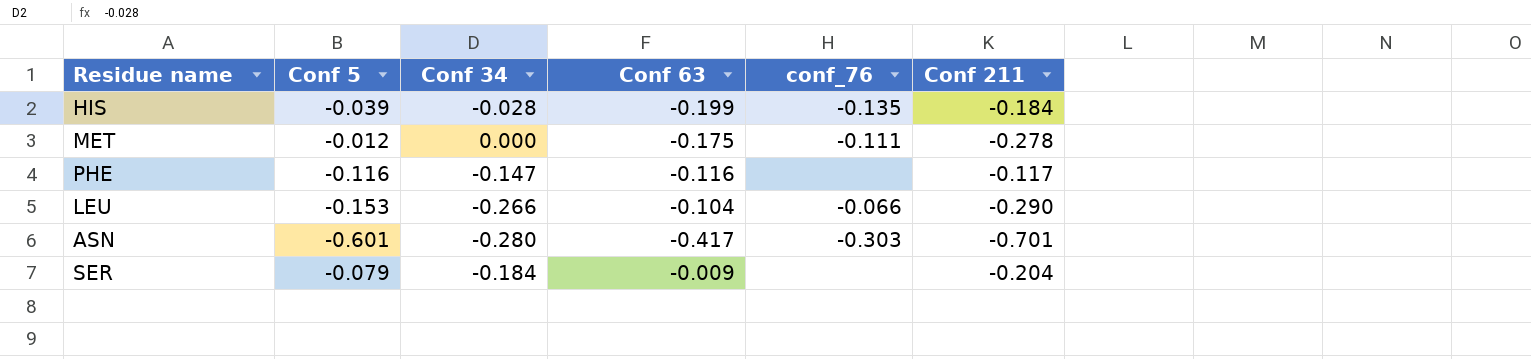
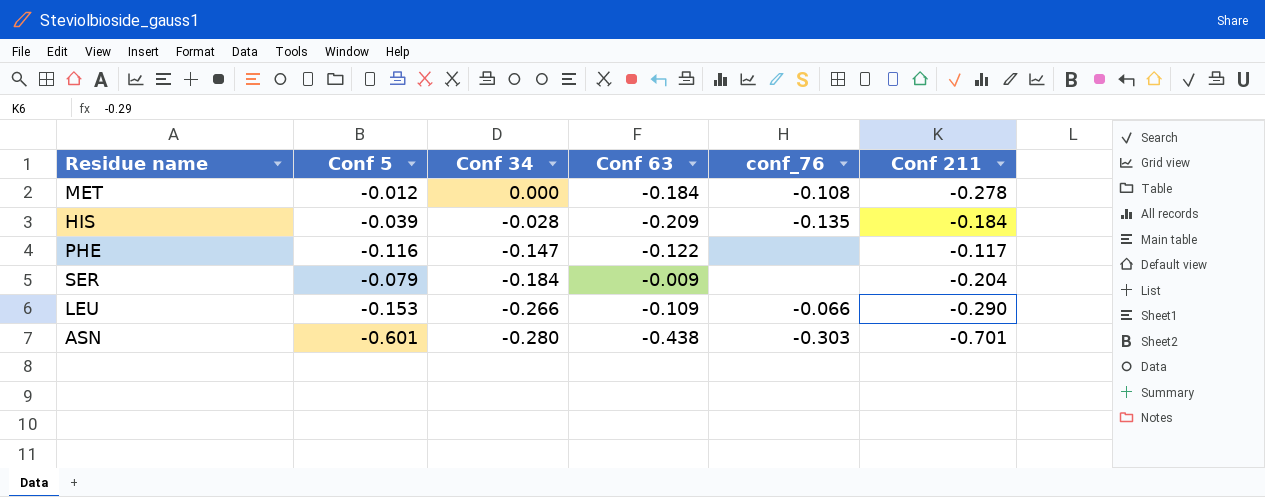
row order: none -> Conf 34 descending
MET | Conf 63: -0.175 -> -0.184
MET | conf_76: -0.111 -> -0.108
HIS | Conf 63: -0.199 -> -0.209
PHE | Conf 63: -0.116 -> -0.122
LEU | Conf 63: -0.104 -> -0.109
ASN | Conf 63: -0.417 -> -0.438

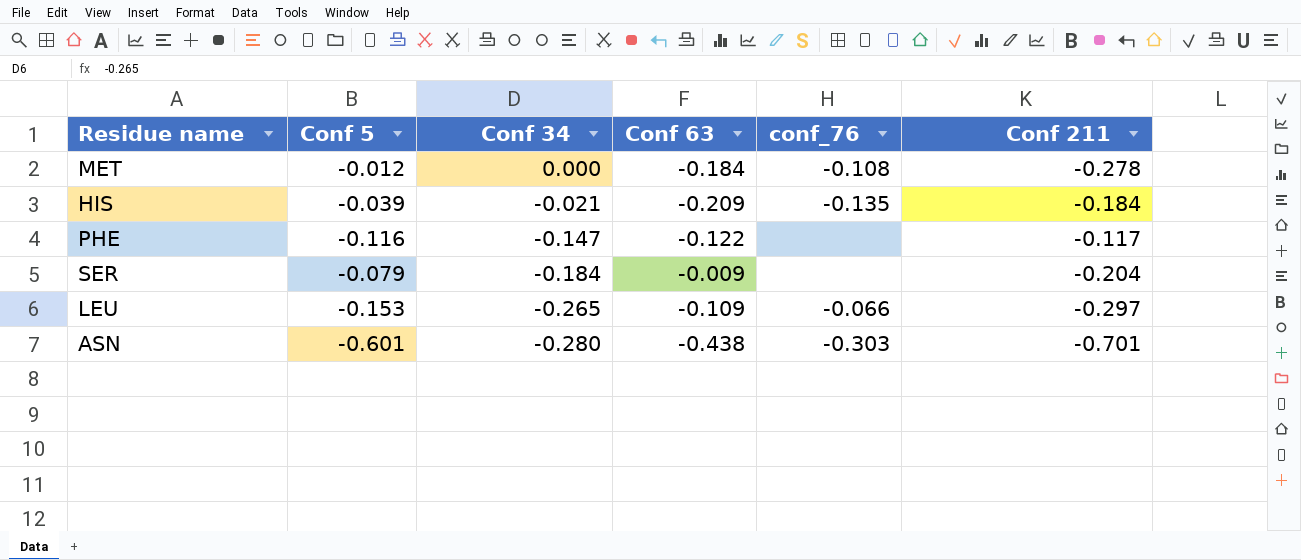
HIS | Conf 34: -0.028 -> -0.021
LEU | Conf 34: -0.266 -> -0.265
LEU | Conf 211: -0.290 -> -0.297

